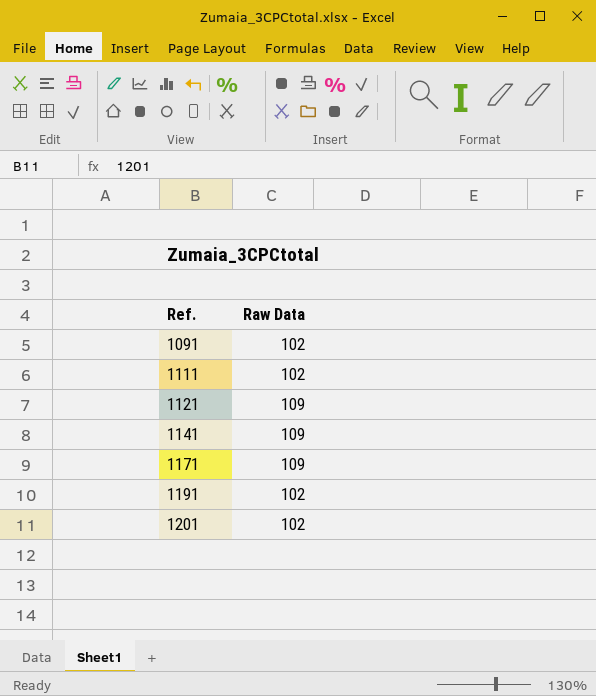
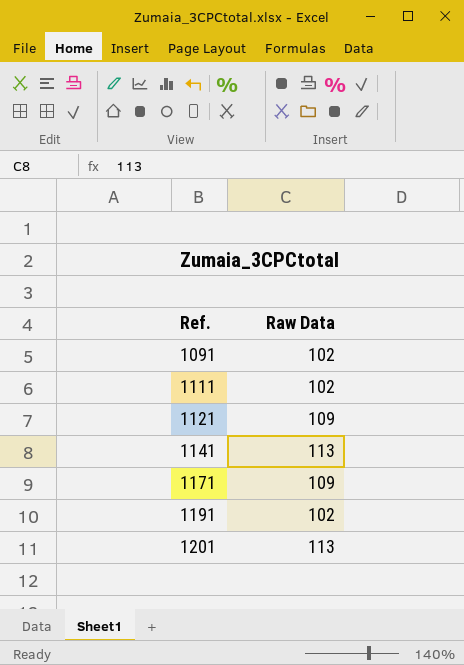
1141 | Raw Data: 109 -> 113
1201 | Raw Data: 102 -> 113

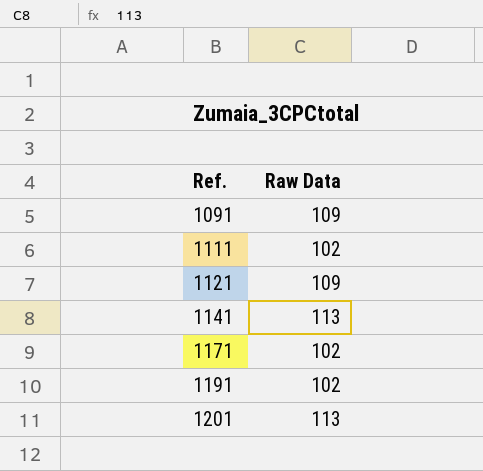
1091 | Raw Data: 102 -> 109
1171 | Raw Data: 109 -> 102

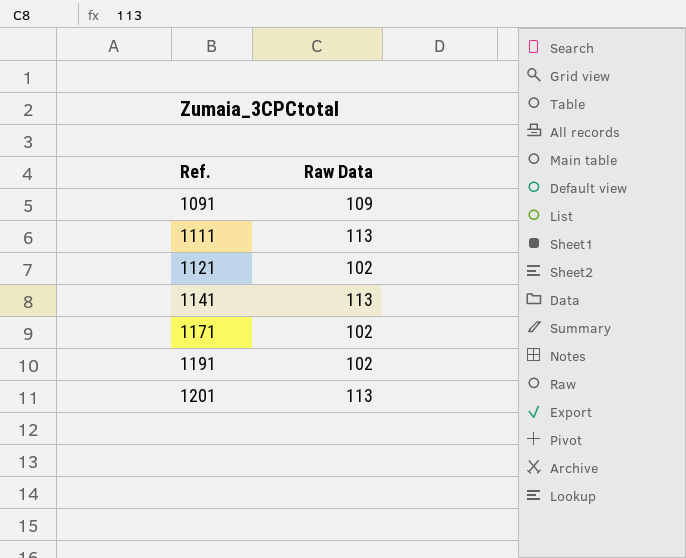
1111 | Raw Data: 102 -> 113
1121 | Raw Data: 109 -> 102

